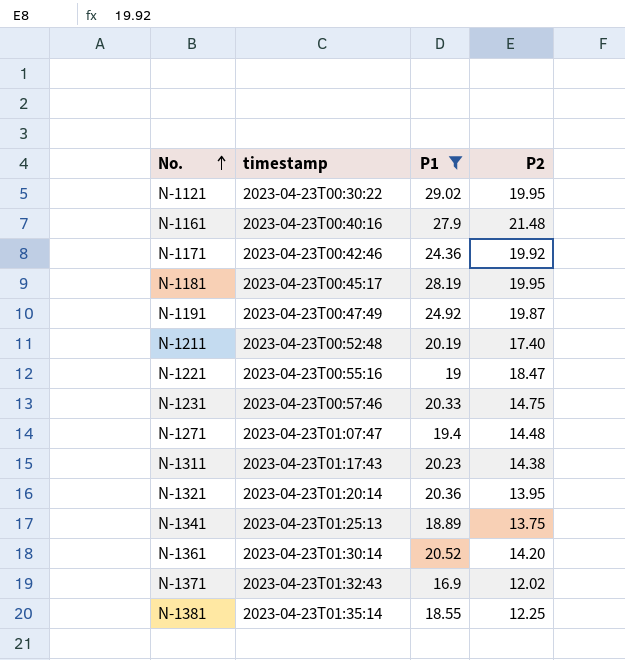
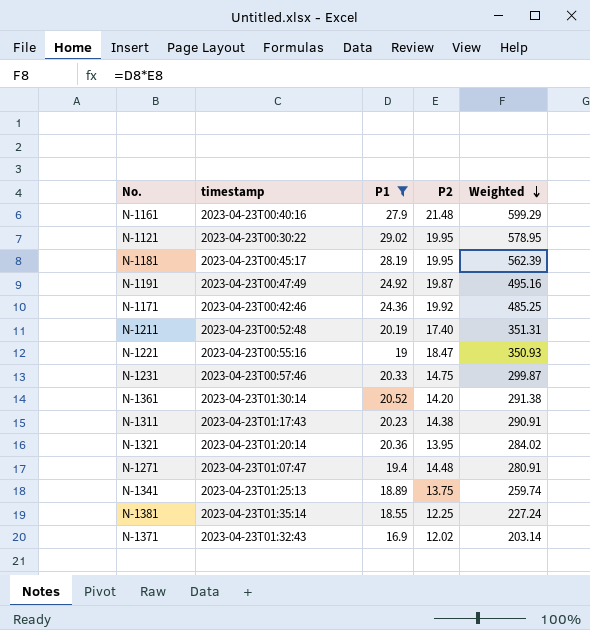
row order: No. ascending -> Weighted descending
column Weighted | formula: none -> [P1] * [P2]

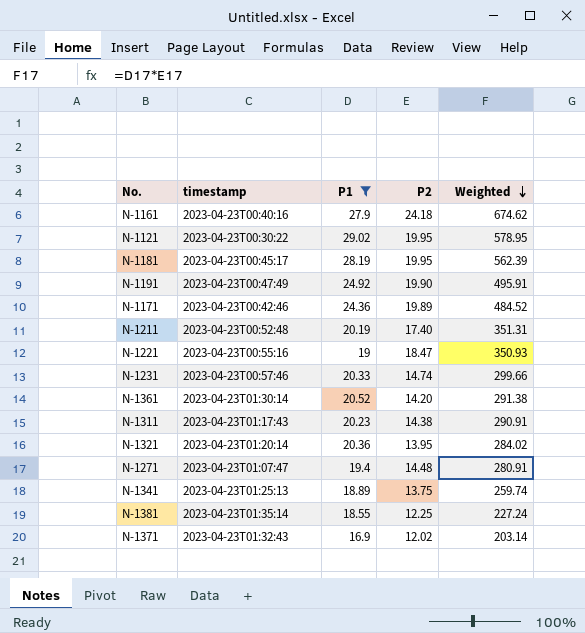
N-1161 | P2: 21.48 -> 24.18
N-1161 | Weighted: 599.29 -> 674.62
N-1191 | P2: 19.87 -> 19.90
N-1191 | Weighted: 495.16 -> 495.91
N-1171 | P2: 19.92 -> 19.89
N-1171 | Weighted: 485.25 -> 484.52
N-1231 | P2: 14.75 -> 14.74
N-1231 | Weighted: 299.87 -> 299.66

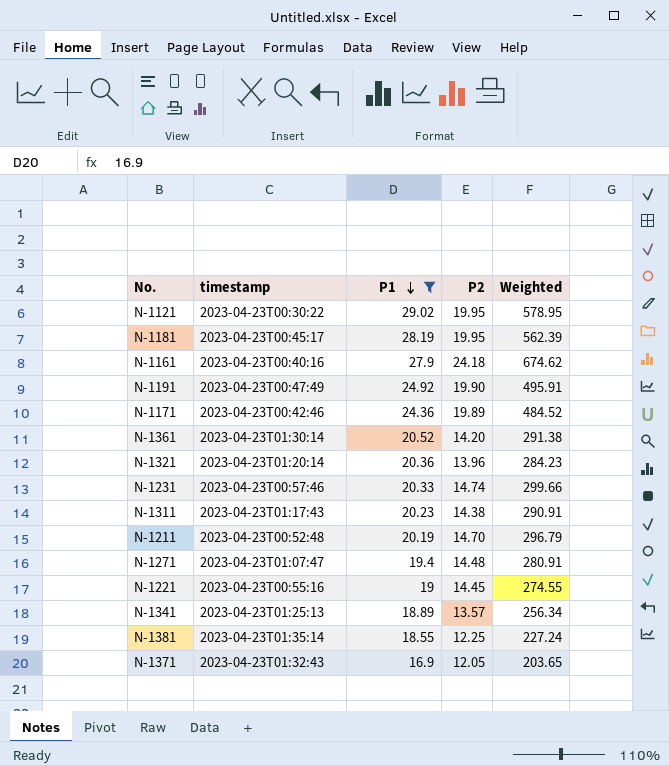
row order: Weighted descending -> P1 descending
N-1321 | P2: 13.95 -> 13.96
N-1321 | Weighted: 284.02 -> 284.23
N-1211 | P2: 17.40 -> 14.70
N-1211 | Weighted: 351.31 -> 296.79
N-1221 | P2: 18.47 -> 14.45
N-1221 | Weighted: 350.93 -> 274.55
N-1341 | P2: 13.75 -> 13.57
N-1341 | Weighted: 259.74 -> 256.34
N-1371 | P2: 12.02 -> 12.05
N-1371 | Weighted: 203.14 -> 203.65

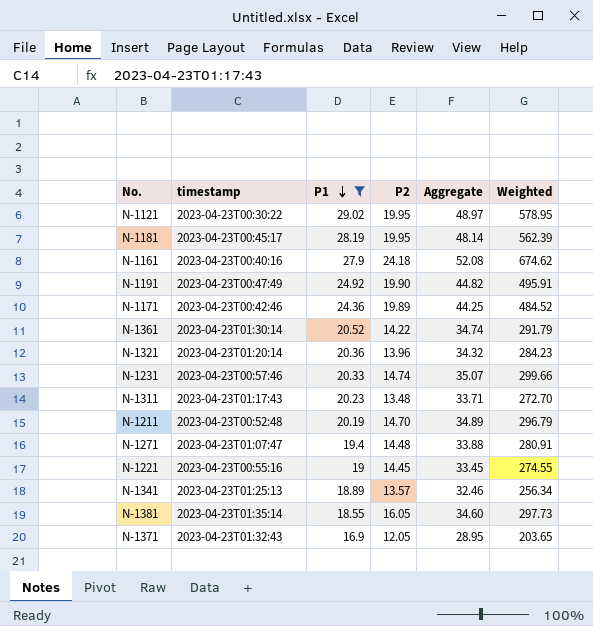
column Aggregate | formula: none -> [P1] + [P2]
N-1361 | P2: 14.20 -> 14.22
N-1361 | Weighted: 291.38 -> 291.79
N-1311 | P2: 14.38 -> 13.48
N-1311 | Weighted: 290.91 -> 272.70
N-1381 | P2: 12.25 -> 16.05
N-1381 | Weighted: 227.24 -> 297.73

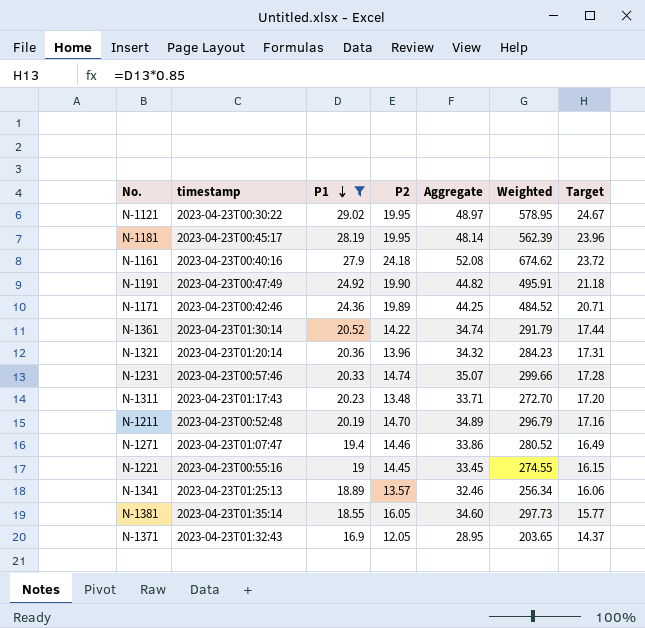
column Target | formula: none -> [P1] * 0.85
N-1271 | P2: 14.48 -> 14.46
N-1271 | Aggregate: 33.88 -> 33.86
N-1271 | Weighted: 280.91 -> 280.52

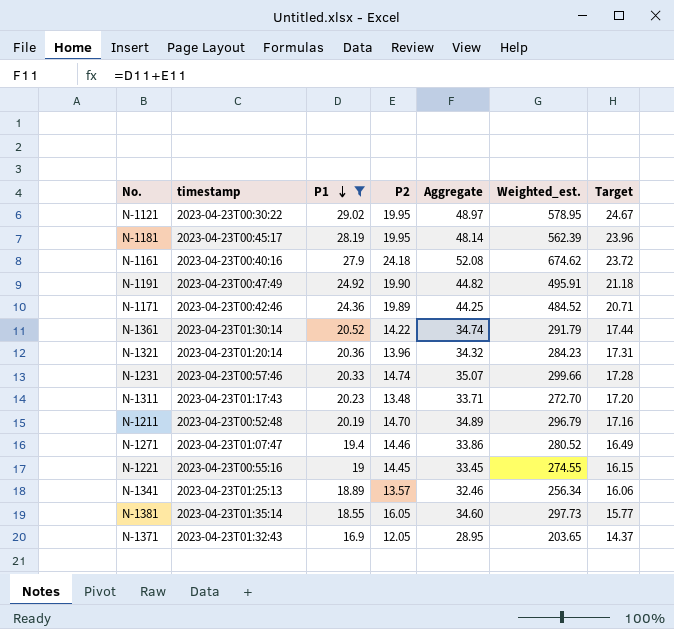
column name: Weighted -> Weighted_est.

